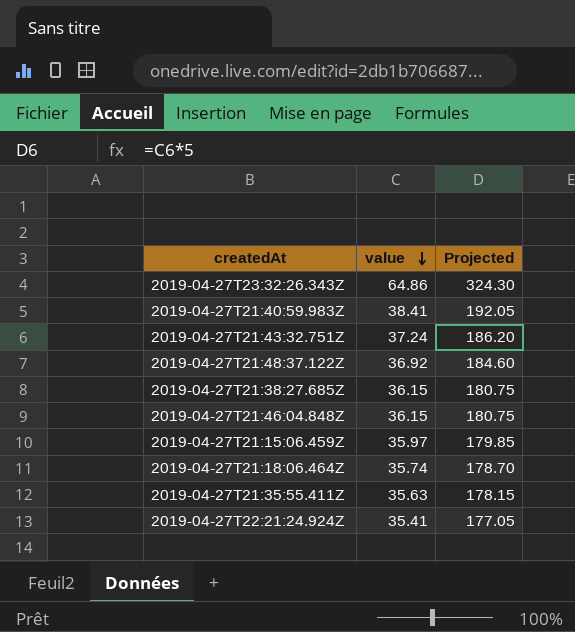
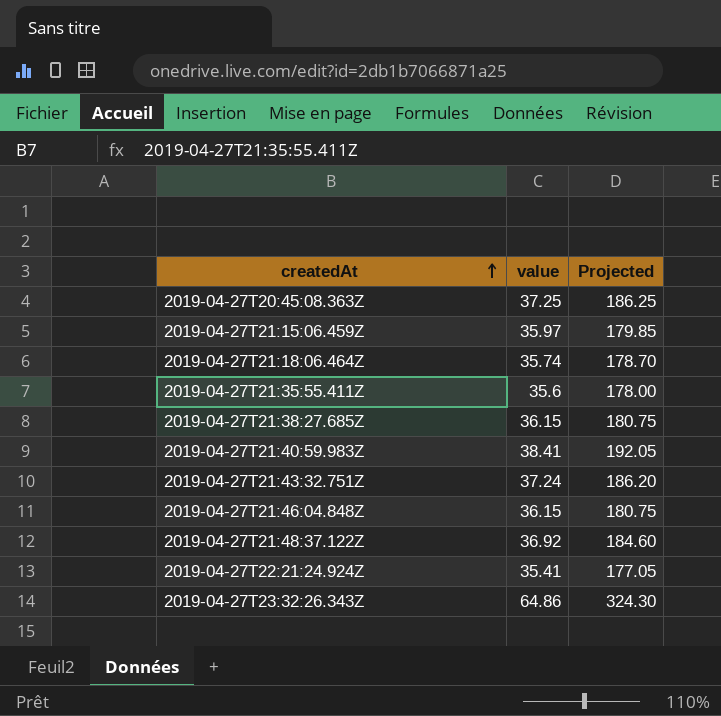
row order: value descending -> createdAt ascending
row 2019-04-27T20:45:08.363Z: none -> 37.25 | 186.25
2019-04-27T21:35:55.411Z | value: 35.63 -> 35.6
2019-04-27T21:35:55.411Z | Projected: 178.15 -> 178.00

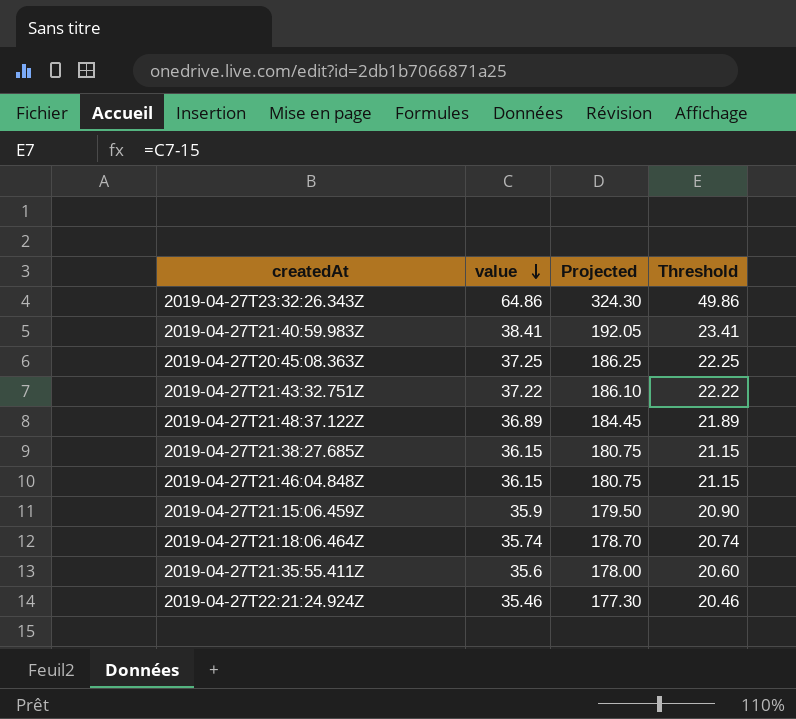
row order: createdAt ascending -> value descending
column Threshold | formula: none -> [value] - 15
2019-04-27T21:43:32.751Z | value: 37.24 -> 37.22
2019-04-27T21:43:32.751Z | Projected: 186.20 -> 186.10
2019-04-27T21:48:37.122Z | value: 36.92 -> 36.89
2019-04-27T21:48:37.122Z | Projected: 184.60 -> 184.45
2019-04-27T21:15:06.459Z | value: 35.97 -> 35.9
2019-04-27T21:15:06.459Z | Projected: 179.85 -> 179.50
2019-04-27T22:21:24.924Z | value: 35.41 -> 35.46
2019-04-27T22:21:24.924Z | Projected: 177.05 -> 177.30

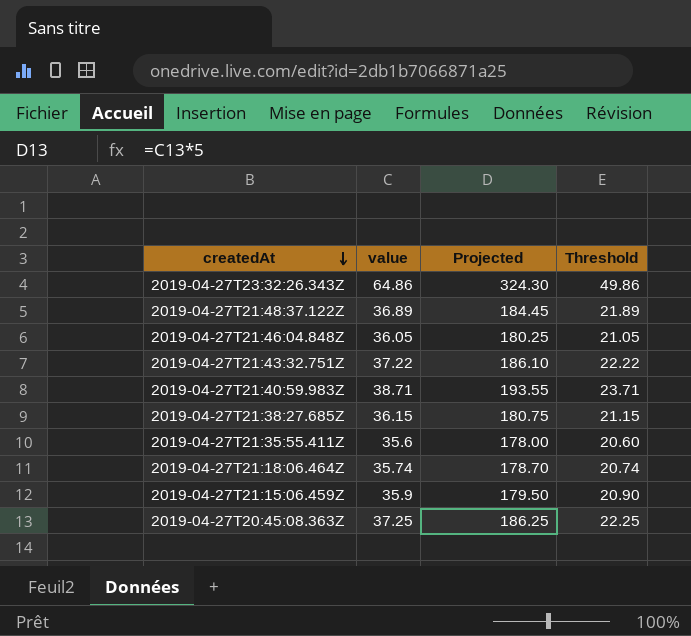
row order: value descending -> createdAt descending
row 2019-04-27T22:21:24.924Z: 35.46 | 177.30 | 20.46 -> none
2019-04-27T21:46:04.848Z | value: 36.15 -> 36.05
2019-04-27T21:46:04.848Z | Projected: 180.75 -> 180.25
2019-04-27T21:46:04.848Z | Threshold: 21.15 -> 21.05
2019-04-27T21:40:59.983Z | value: 38.41 -> 38.71
2019-04-27T21:40:59.983Z | Projected: 192.05 -> 193.55
2019-04-27T21:40:59.983Z | Threshold: 23.41 -> 23.71

